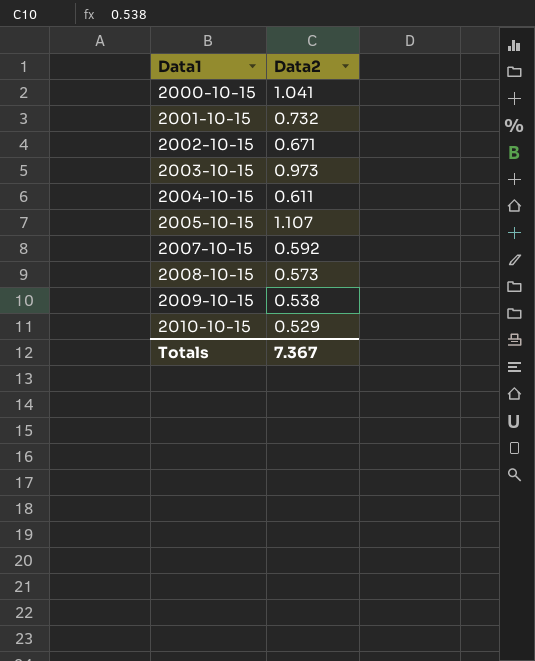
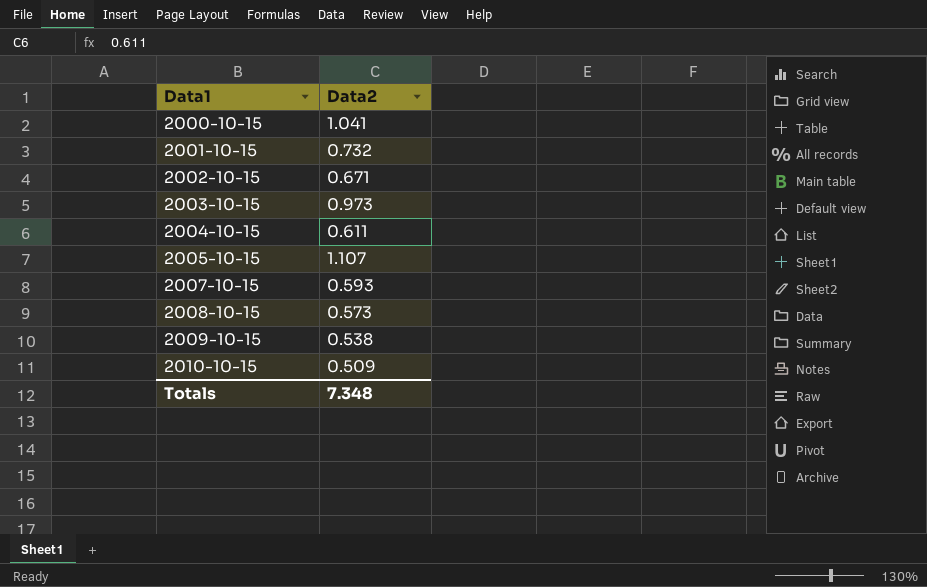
2007-10-15 | Data2: 0.592 -> 0.593
2010-10-15 | Data2: 0.529 -> 0.509
Totals | Data2: 7.367 -> 7.348

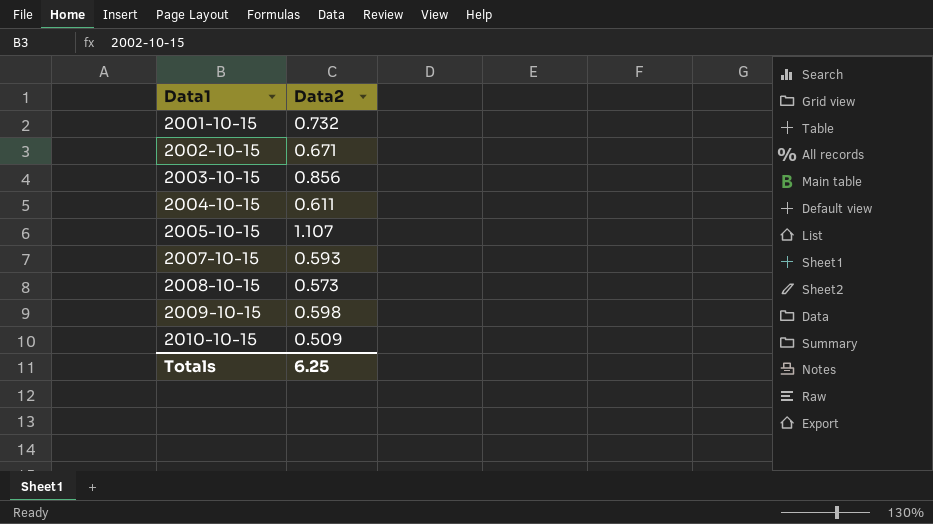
row 2000-10-15: 1.041 -> none
2003-10-15 | Data2: 0.973 -> 0.856
2009-10-15 | Data2: 0.538 -> 0.598
Totals | Data2: 7.348 -> 6.25

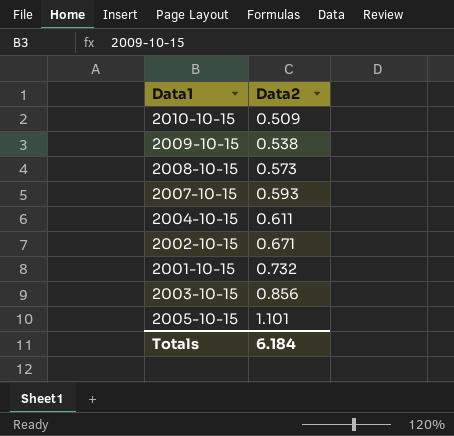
row order: Data1 ascending -> Data2 ascending
2009-10-15 | Data2: 0.598 -> 0.538
2005-10-15 | Data2: 1.107 -> 1.101
Totals | Data2: 6.25 -> 6.184

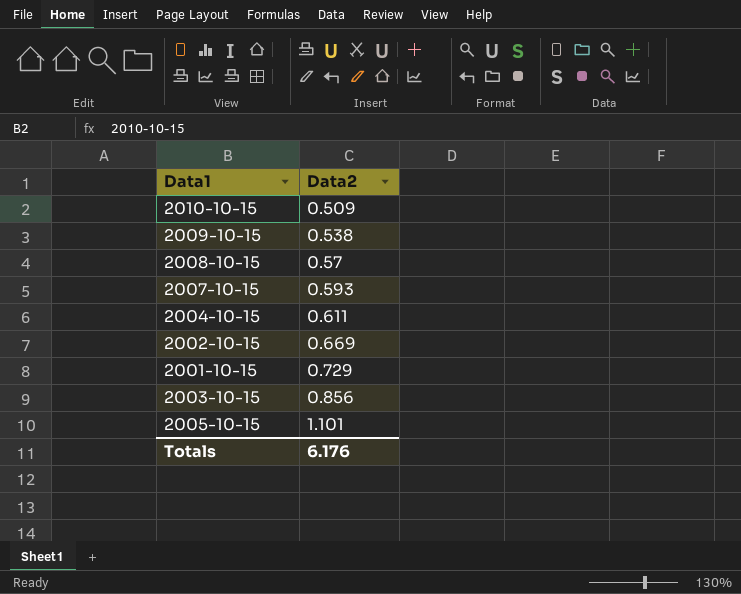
2008-10-15 | Data2: 0.573 -> 0.57
2002-10-15 | Data2: 0.671 -> 0.669
2001-10-15 | Data2: 0.732 -> 0.729
Totals | Data2: 6.184 -> 6.176

